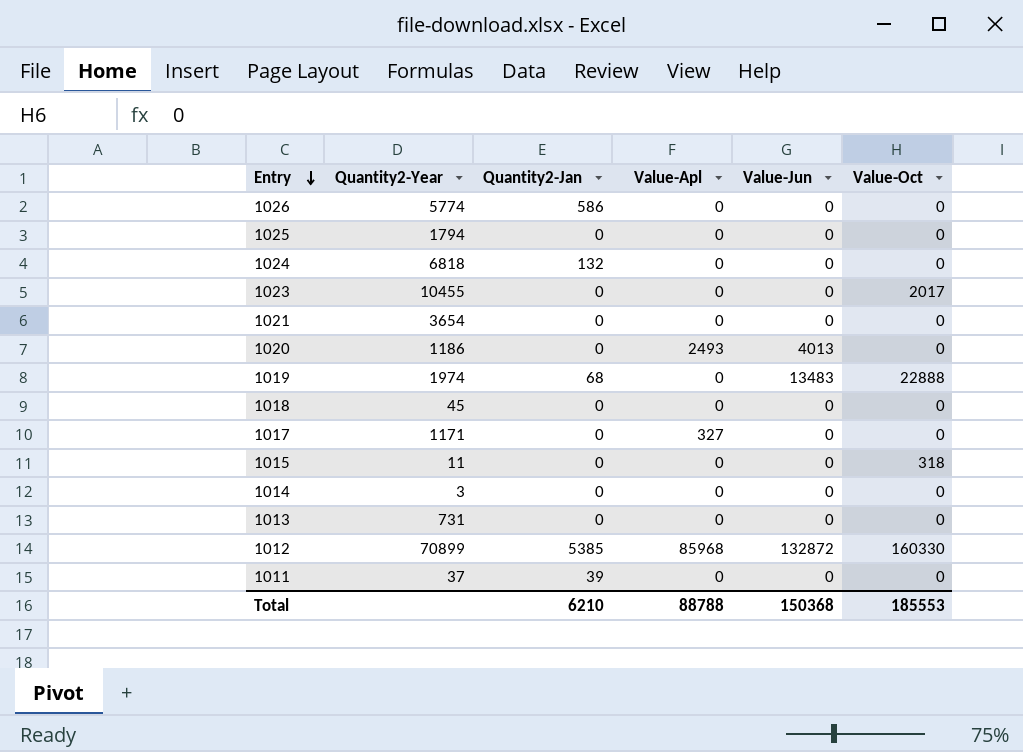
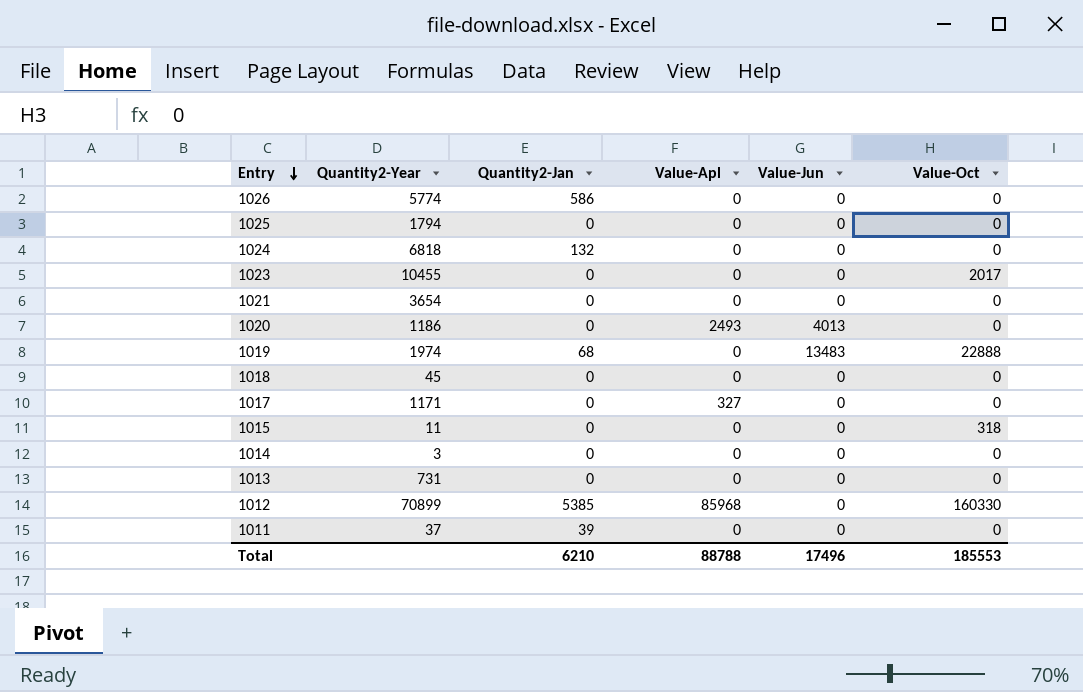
1012 | Value-Jun: 132872 -> 0
Total | Value-Jun: 150368 -> 17496

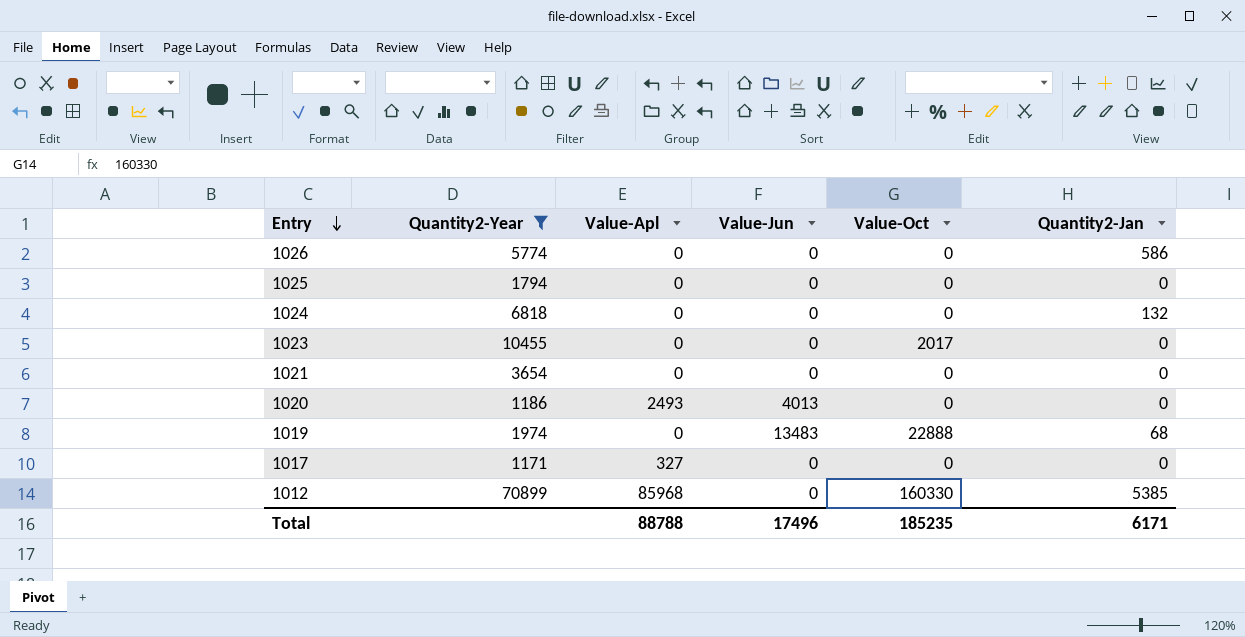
filter: none -> Quantity2-Year >= 1171
column Quantity2-Jan | position: 3 -> 6
Total | Value-Oct: 185553 -> 185235
Total | Quantity2-Jan: 6210 -> 6171

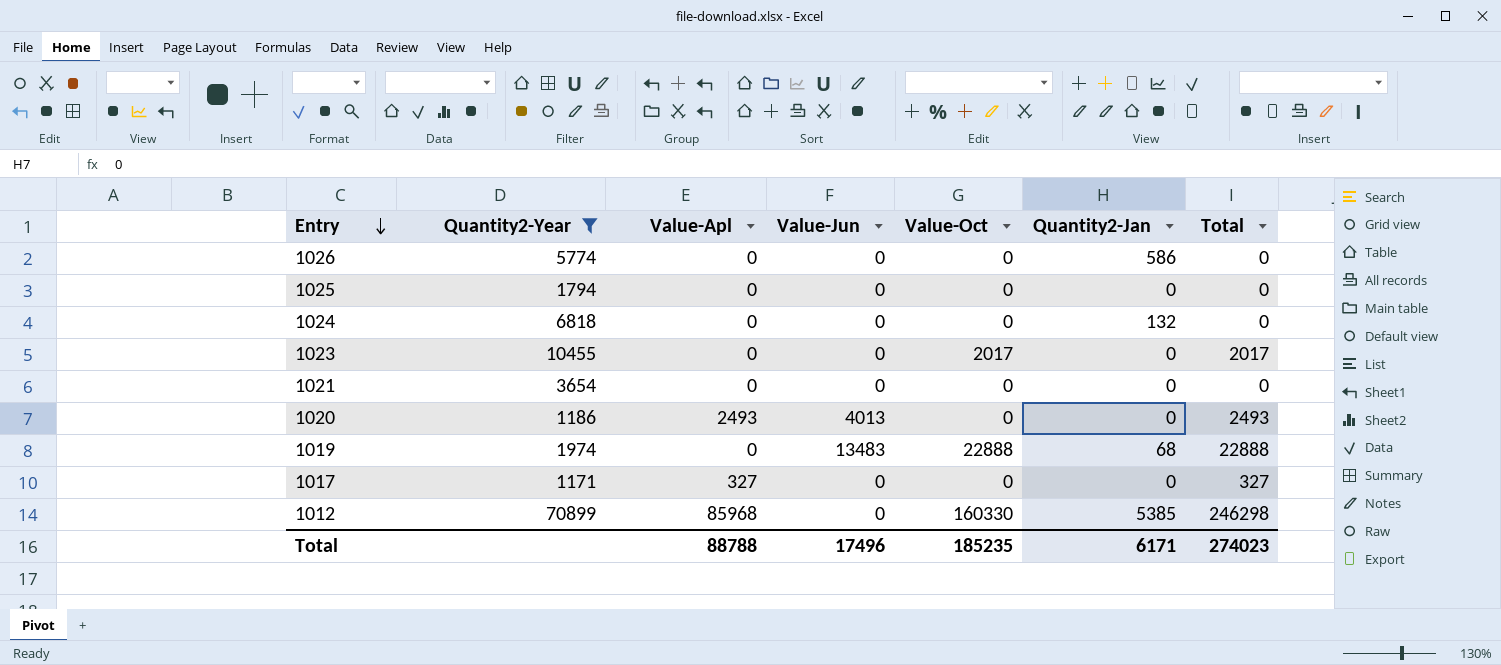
column Total | formula: none -> [Value-Apl] + [Value-Oct]

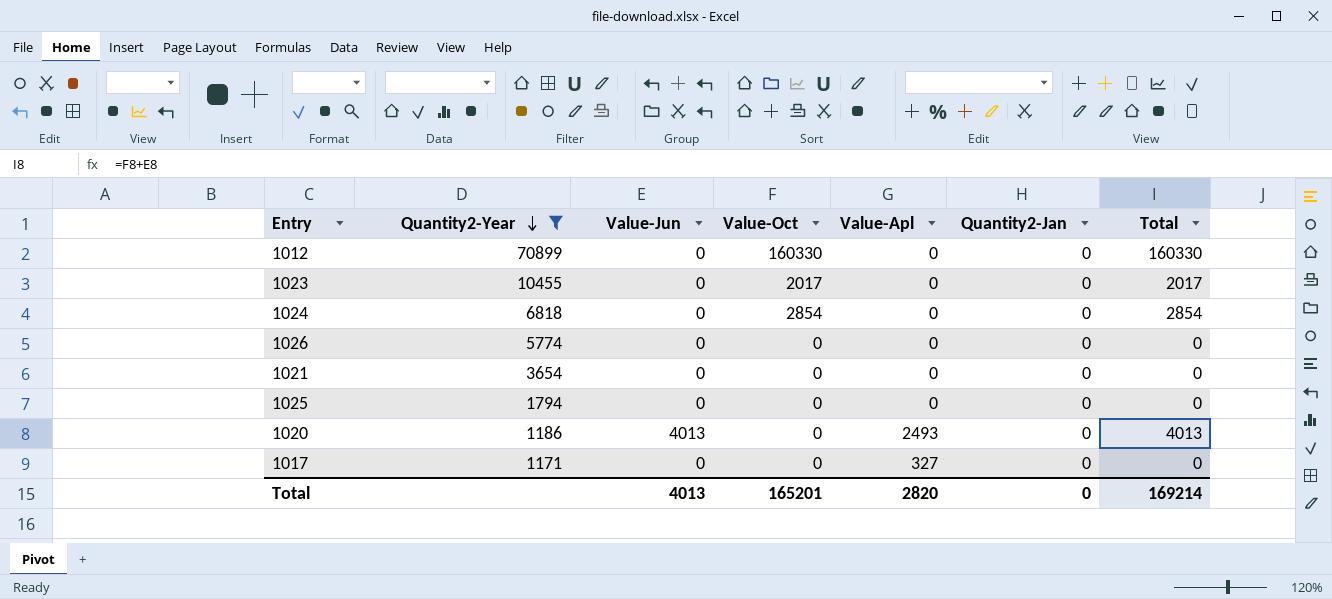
row order: Entry descending -> Quantity2-Year descending
column Value-Apl | position: 3 -> 5
column Total | formula: [Value-Apl] + [Value-Oct] -> [Value-Jun] + [Value-Oct]
row 1019: 1974 | 0 | 13483 | 22888 | 68 | 22888 -> none
1012 | Value-Apl: 85968 -> 0
1012 | Quantity2-Jan: 5385 -> 0
1024 | Value-Oct: 0 -> 2854
1024 | Quantity2-Jan: 132 -> 0
1026 | Quantity2-Jan: 586 -> 0
Total | Value-Jun: 17496 -> 4013
Total | Value-Oct: 185235 -> 165201
Total | Value-Apl: 88788 -> 2820
Total | Quantity2-Jan: 6171 -> 0
Total | Total: 274023 -> 169214

